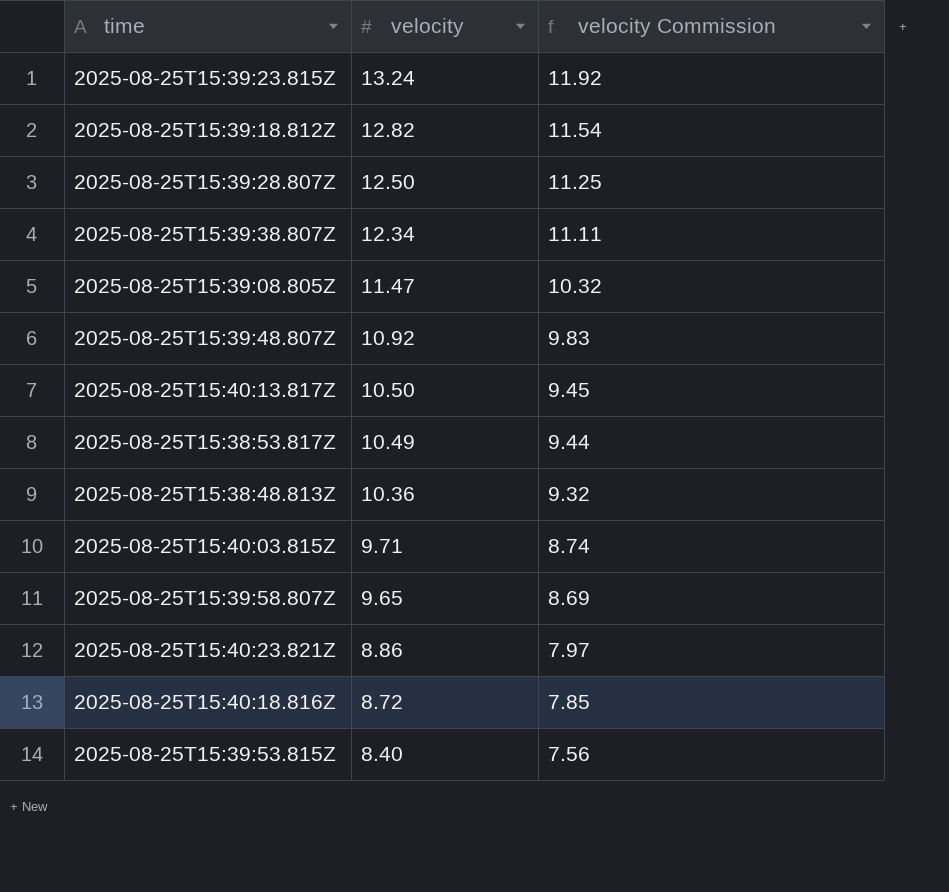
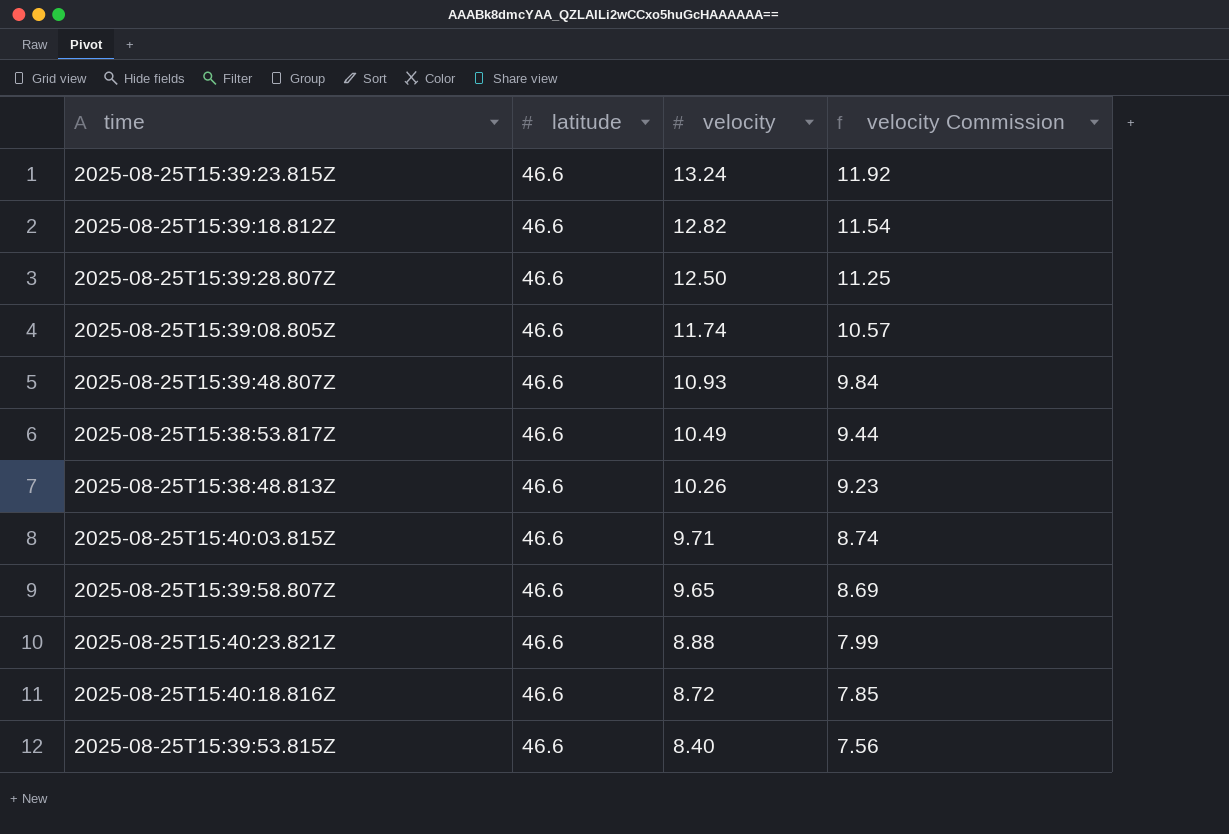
column latitude | position: none -> 2
row 2025-08-25T15:39:38.807Z: 12.34 | 11.11 -> none
row 2025-08-25T15:40:13.817Z: 10.50 | 9.45 -> none
2025-08-25T15:39:08.805Z | velocity: 11.47 -> 11.74
2025-08-25T15:39:08.805Z | velocity Commission: 10.32 -> 10.57
2025-08-25T15:39:48.807Z | velocity: 10.92 -> 10.93
2025-08-25T15:39:48.807Z | velocity Commission: 9.83 -> 9.84
2025-08-25T15:38:48.813Z | velocity: 10.36 -> 10.26
2025-08-25T15:38:48.813Z | velocity Commission: 9.32 -> 9.23
2025-08-25T15:40:23.821Z | velocity: 8.86 -> 8.88
2025-08-25T15:40:23.821Z | velocity Commission: 7.97 -> 7.99

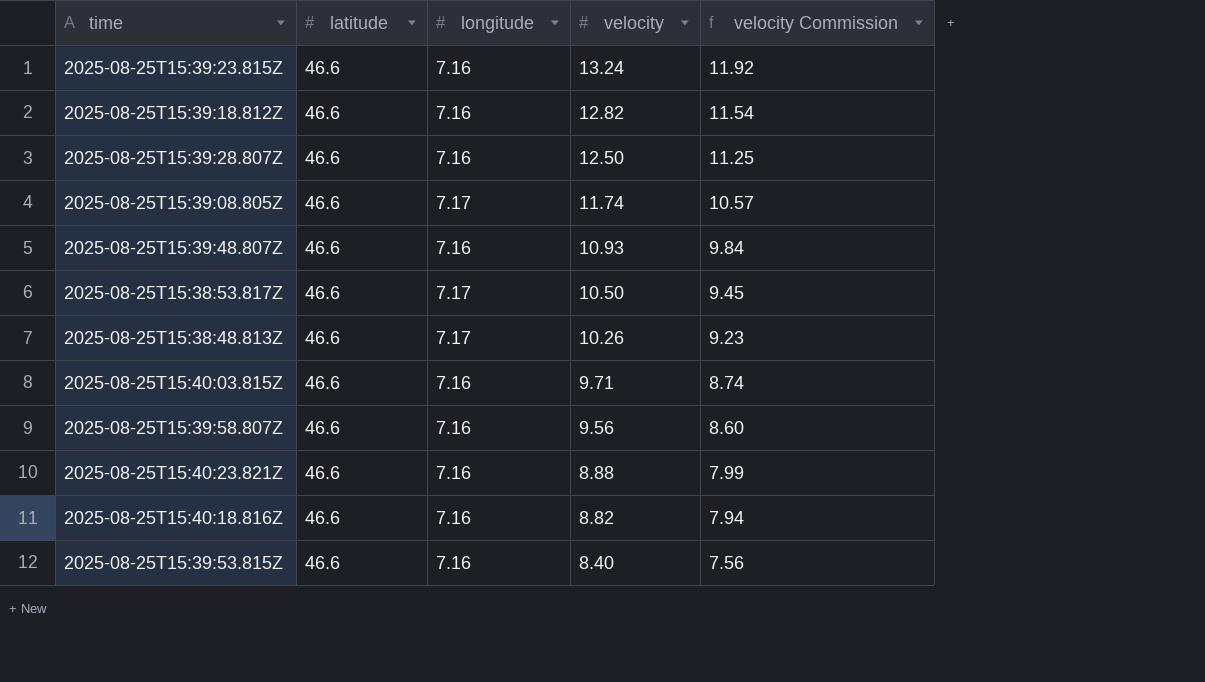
column longitude | position: none -> 3
2025-08-25T15:38:53.817Z | velocity: 10.49 -> 10.50
2025-08-25T15:38:53.817Z | velocity Commission: 9.44 -> 9.45
2025-08-25T15:39:58.807Z | velocity: 9.65 -> 9.56
2025-08-25T15:39:58.807Z | velocity Commission: 8.69 -> 8.60
2025-08-25T15:40:18.816Z | velocity: 8.72 -> 8.82
2025-08-25T15:40:18.816Z | velocity Commission: 7.85 -> 7.94

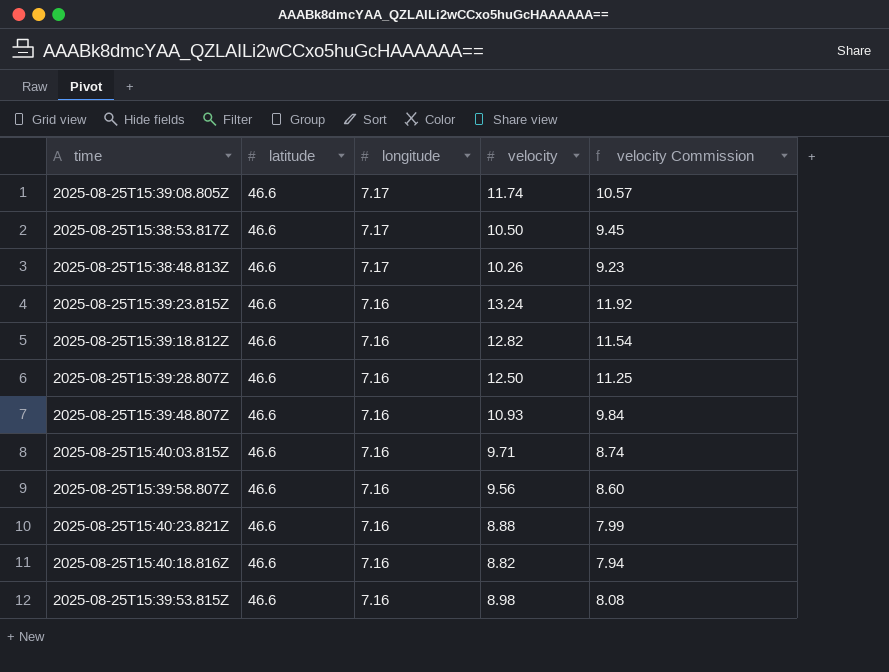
row order: velocity descending -> longitude descending
2025-08-25T15:39:53.815Z | velocity: 8.40 -> 8.98
2025-08-25T15:39:53.815Z | velocity Commission: 7.56 -> 8.08

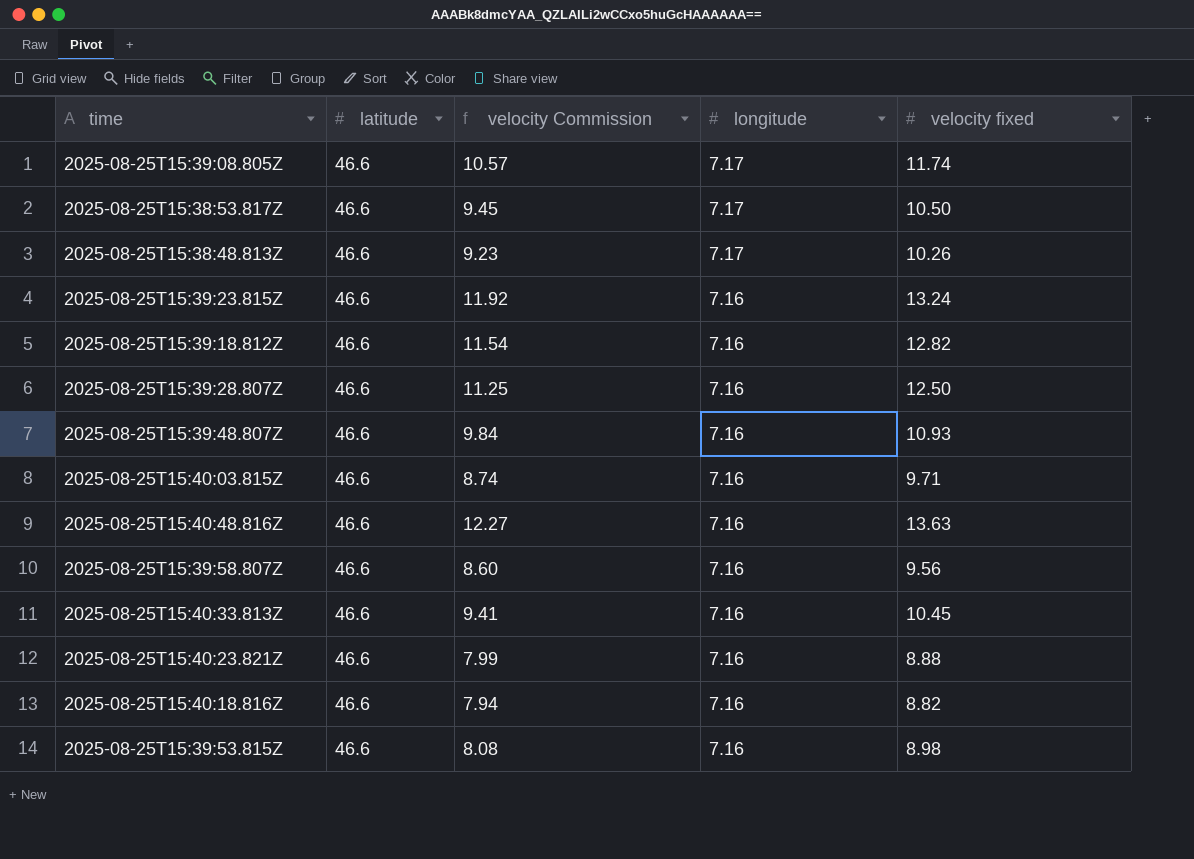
column velocity Commission | position: 5 -> 3
column name: velocity -> velocity fixed
row 2025-08-25T15:40:48.816Z: none -> 46.6 | 12.27 | 7.16 | 13.63
row 2025-08-25T15:40:33.813Z: none -> 46.6 | 9.41 | 7.16 | 10.45

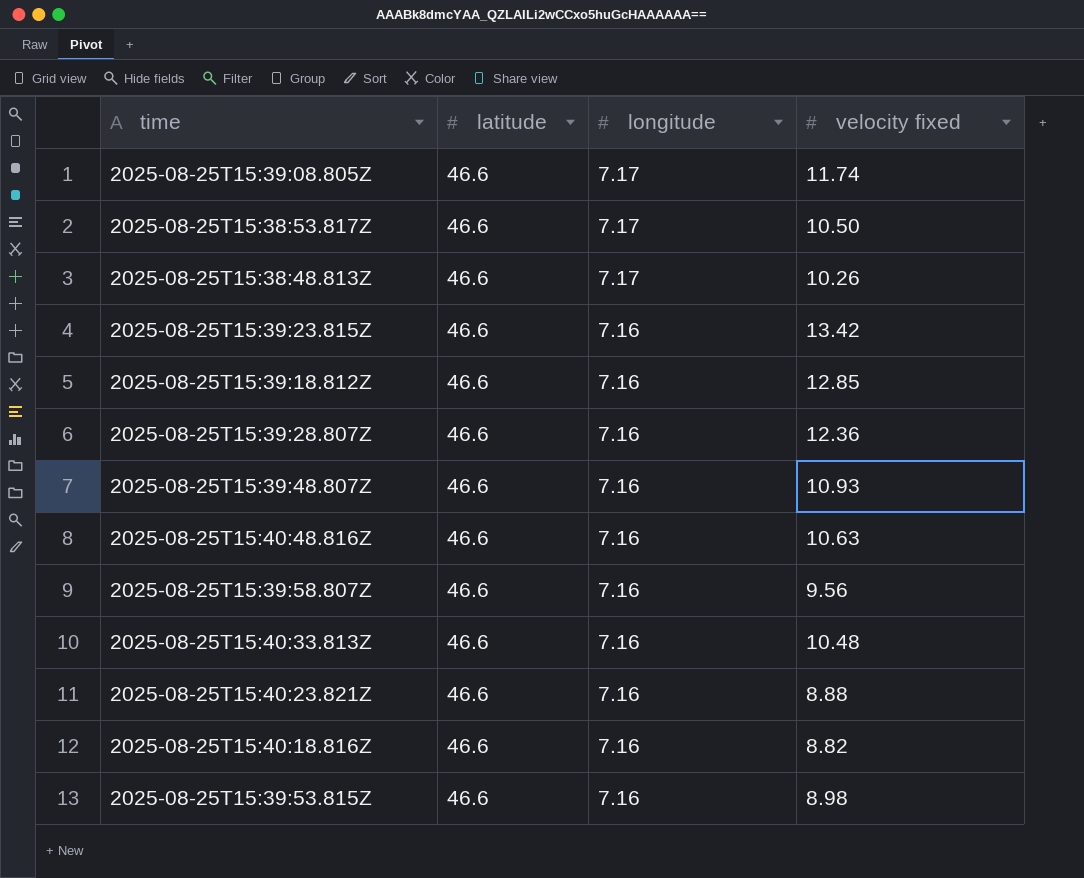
column velocity Commission | formula: [velocity fixed] * 0.9 -> none
row 2025-08-25T15:40:03.815Z: 46.6 | 8.74 | 7.16 | 9.71 -> none
2025-08-25T15:39:23.815Z | velocity fixed: 13.24 -> 13.42
2025-08-25T15:39:18.812Z | velocity fixed: 12.82 -> 12.85
2025-08-25T15:39:28.807Z | velocity fixed: 12.50 -> 12.36
2025-08-25T15:40:48.816Z | velocity fixed: 13.63 -> 10.63
2025-08-25T15:40:33.813Z | velocity fixed: 10.45 -> 10.48

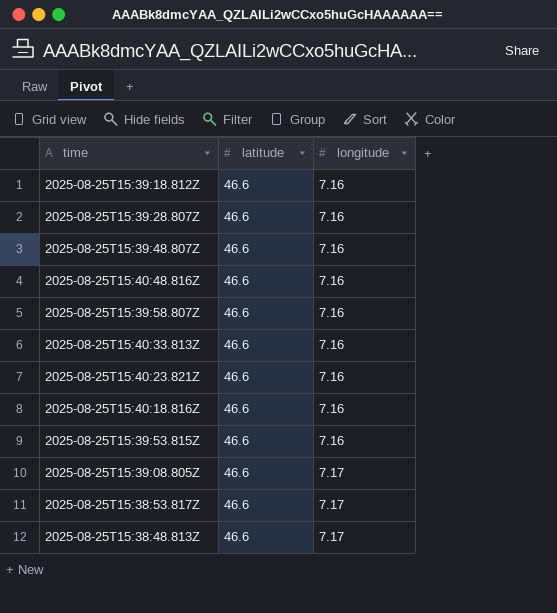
row order: longitude descending -> longitude ascending
column velocity fixed | position: 4 -> none
row 2025-08-25T15:39:23.815Z: 46.6 | 7.16 | 13.42 -> none

